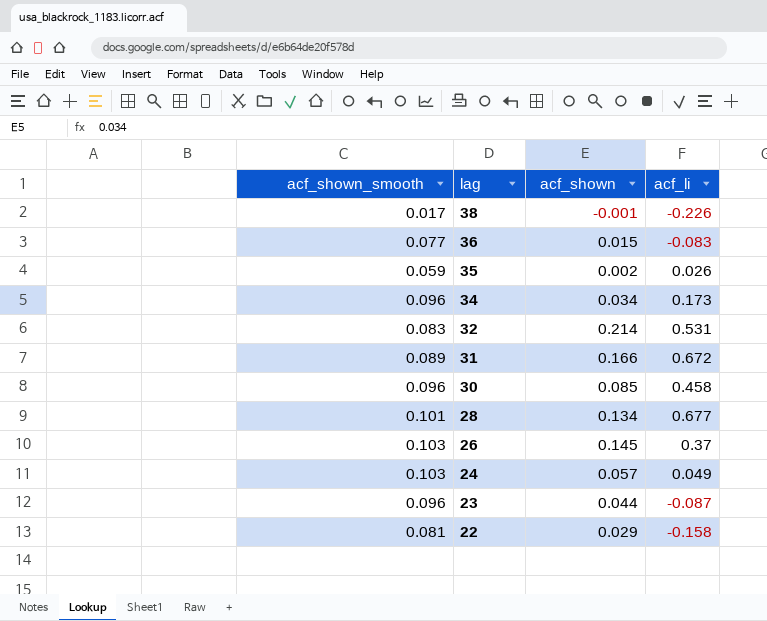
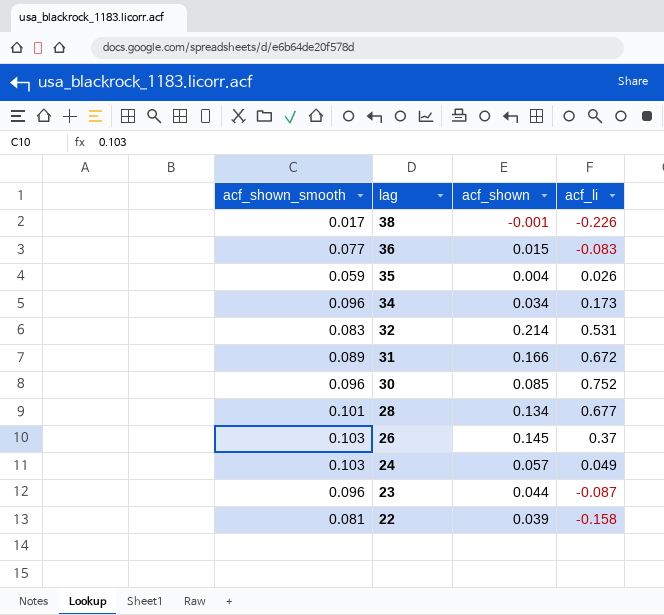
35 | acf_shown: 0.002 -> 0.004
30 | acf_li: 0.458 -> 0.752
22 | acf_shown: 0.029 -> 0.039

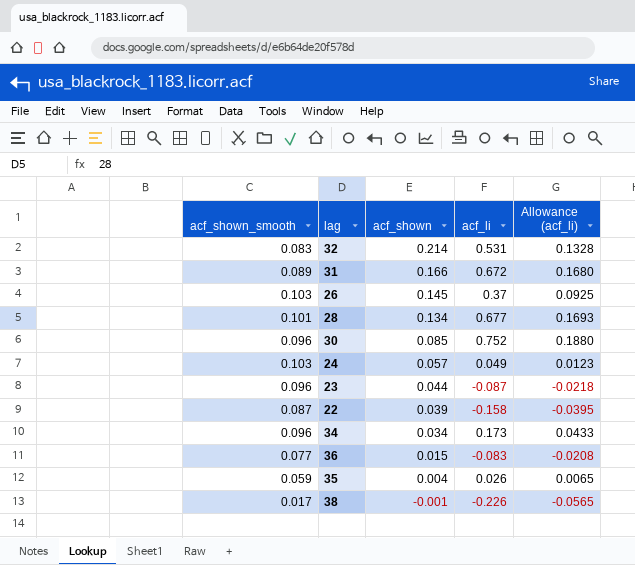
row order: lag descending -> acf_shown descending
column Allowance (acf_li) | formula: none -> [acf_li] * 0.25
22 | acf_shown_smooth: 0.081 -> 0.087

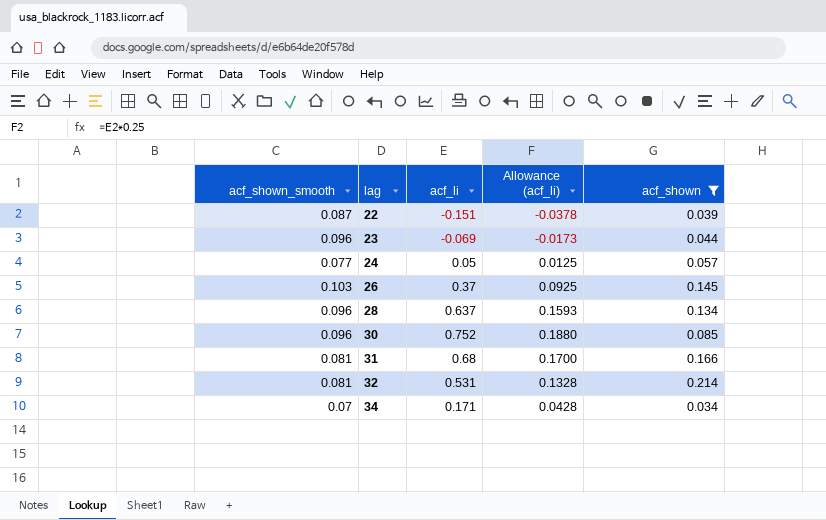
filter: none -> acf_shown >= 0.034
row order: acf_shown descending -> lag ascending
column acf_shown | position: 3 -> 5
22 | acf_li: -0.158 -> -0.151
22 | Allowance (acf_li): -0.0395 -> -0.0378
23 | acf_li: -0.087 -> -0.069
23 | Allowance (acf_li): -0.0218 -> -0.0173
24 | acf_shown_smooth: 0.103 -> 0.077
24 | acf_li: 0.049 -> 0.05
24 | Allowance (acf_li): 0.0123 -> 0.0125
28 | acf_shown_smooth: 0.101 -> 0.096
28 | acf_li: 0.677 -> 0.637
28 | Allowance (acf_li): 0.1693 -> 0.1593
31 | acf_shown_smooth: 0.089 -> 0.081
31 | acf_li: 0.672 -> 0.68
31 | Allowance (acf_li): 0.1680 -> 0.1700
32 | acf_shown_smooth: 0.083 -> 0.081
34 | acf_shown_smooth: 0.096 -> 0.07
34 | acf_li: 0.173 -> 0.171
34 | Allowance (acf_li): 0.0433 -> 0.0428

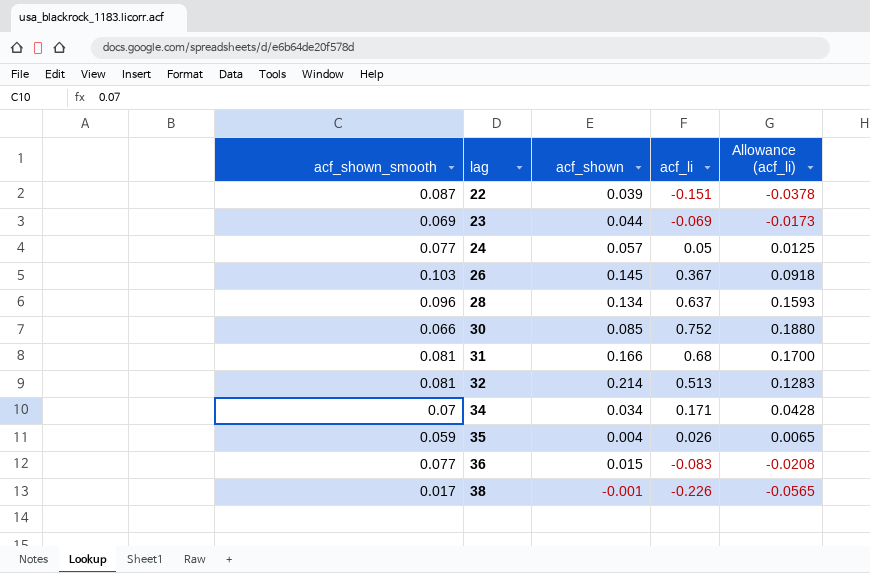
filter: acf_shown >= 0.034 -> none
column acf_shown | position: 5 -> 3
23 | acf_shown_smooth: 0.096 -> 0.069
26 | acf_li: 0.37 -> 0.367
26 | Allowance (acf_li): 0.0925 -> 0.0918
30 | acf_shown_smooth: 0.096 -> 0.066
32 | acf_li: 0.531 -> 0.513
32 | Allowance (acf_li): 0.1328 -> 0.1283

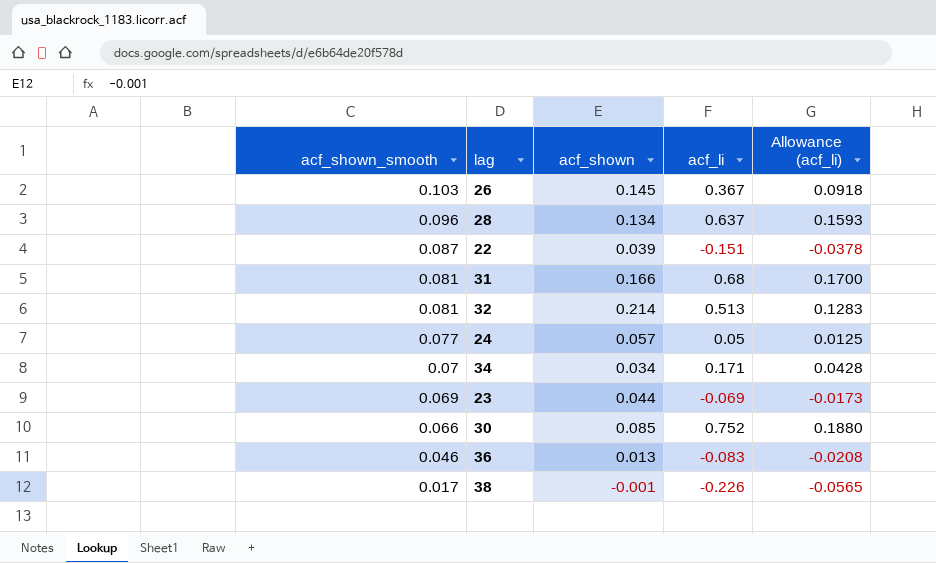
row order: lag ascending -> acf_shown_smooth descending
row 35: 0.059 | 0.004 | 0.026 | 0.0065 -> none
36 | acf_shown_smooth: 0.077 -> 0.046
36 | acf_shown: 0.015 -> 0.013

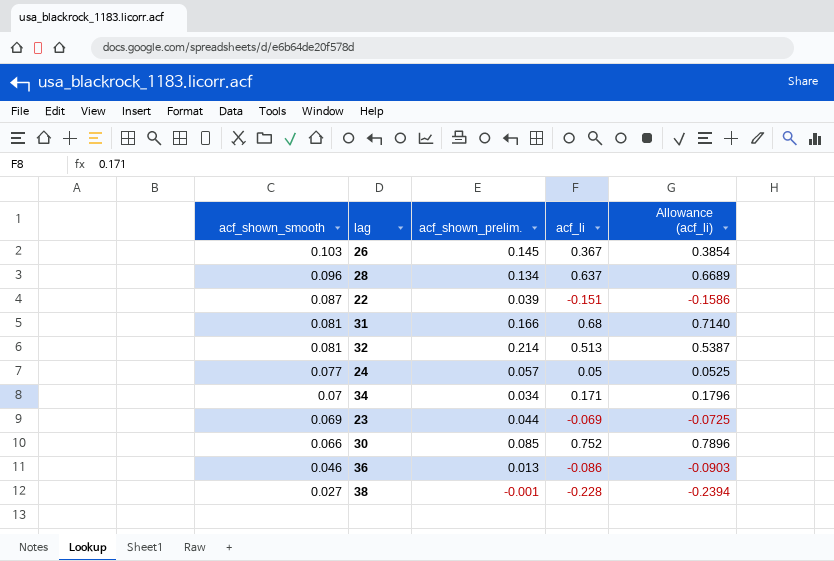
column name: acf_shown -> acf_shown_prelim.
column Allowance (acf_li) | formula: [acf_li] * 0.25 -> [acf_li] * 1.05
36 | acf_li: -0.083 -> -0.086
38 | acf_shown_smooth: 0.017 -> 0.027
38 | acf_li: -0.226 -> -0.228

